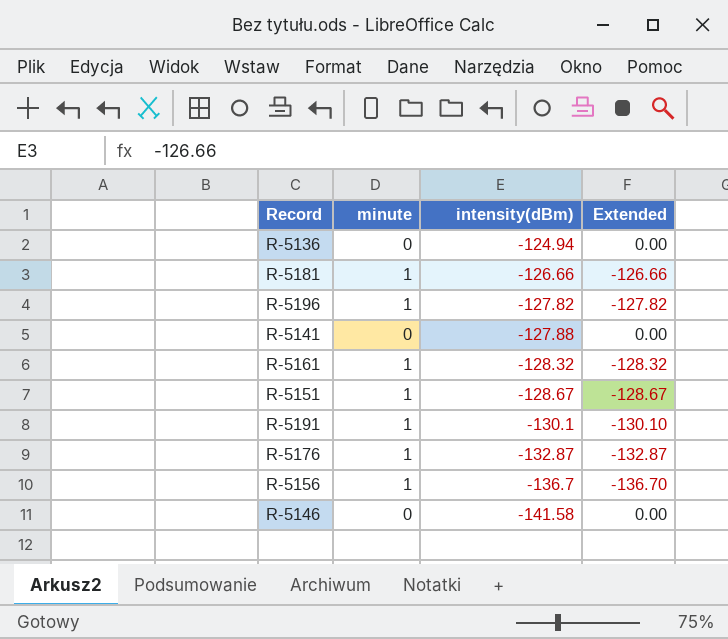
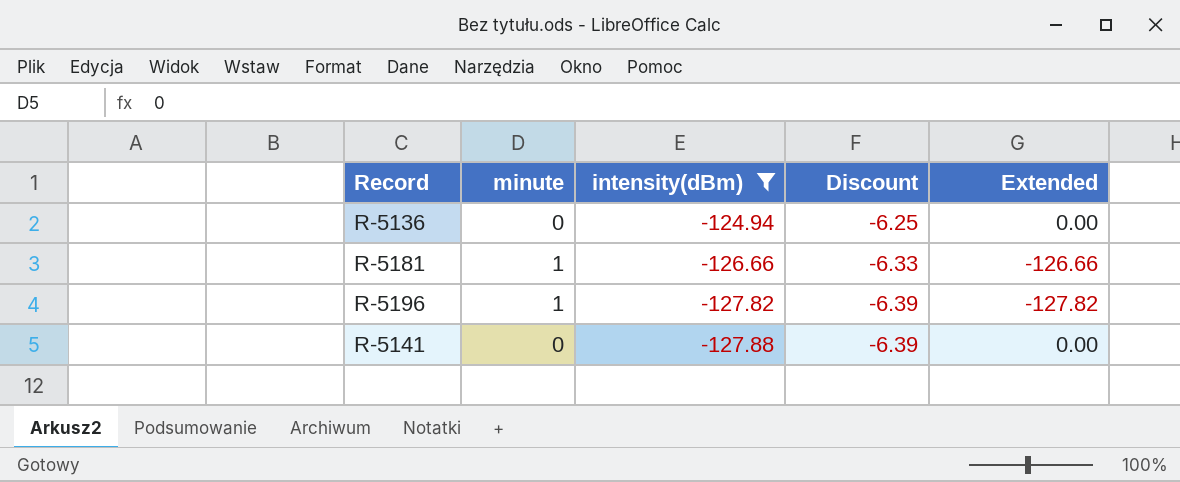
filter: none -> intensity(dBm) >= -127.88
column Discount | formula: none -> [intensity(dBm)] * 0.05

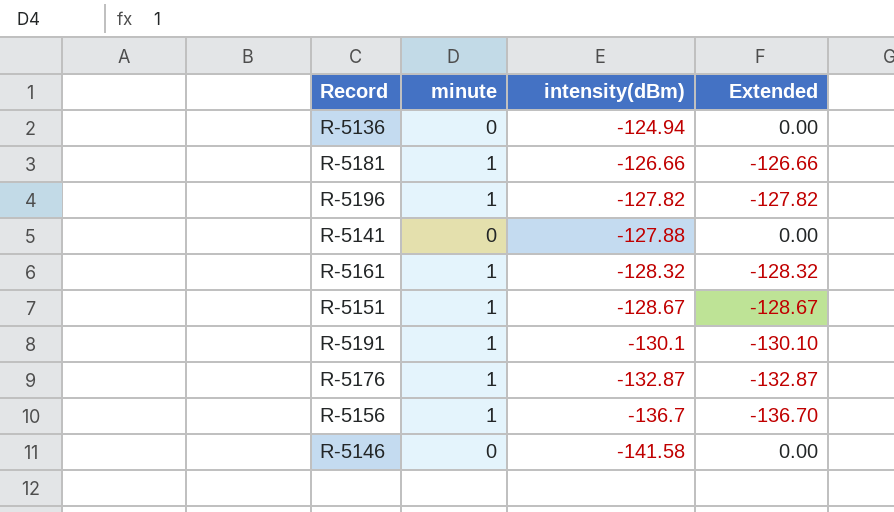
filter: intensity(dBm) >= -127.88 -> none
column Discount | formula: [intensity(dBm)] * 0.05 -> none

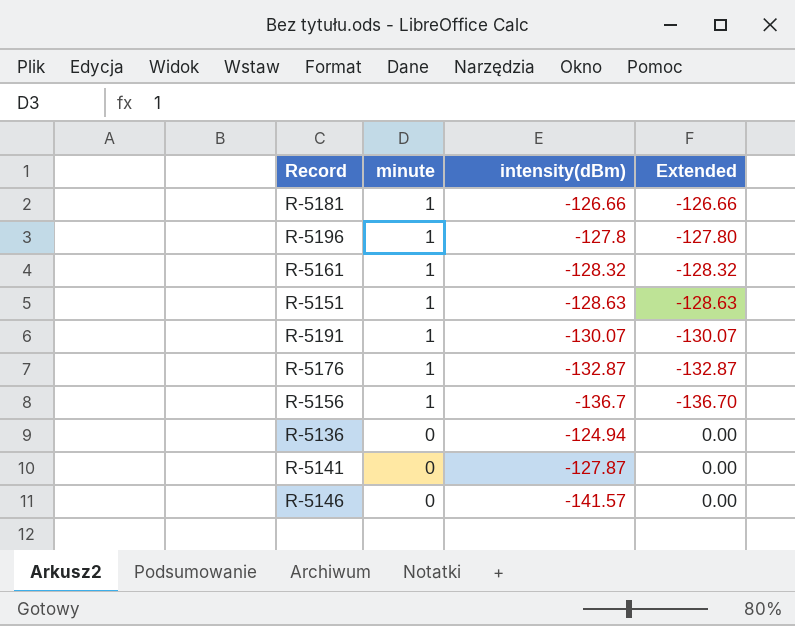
row order: intensity(dBm) descending -> minute descending
R-5196 | intensity(dBm): -127.82 -> -127.8
R-5196 | Extended: -127.82 -> -127.80
R-5151 | intensity(dBm): -128.67 -> -128.63
R-5151 | Extended: -128.67 -> -128.63
R-5191 | intensity(dBm): -130.1 -> -130.07
R-5191 | Extended: -130.10 -> -130.07
R-5141 | intensity(dBm): -127.88 -> -127.87
R-5146 | intensity(dBm): -141.58 -> -141.57

